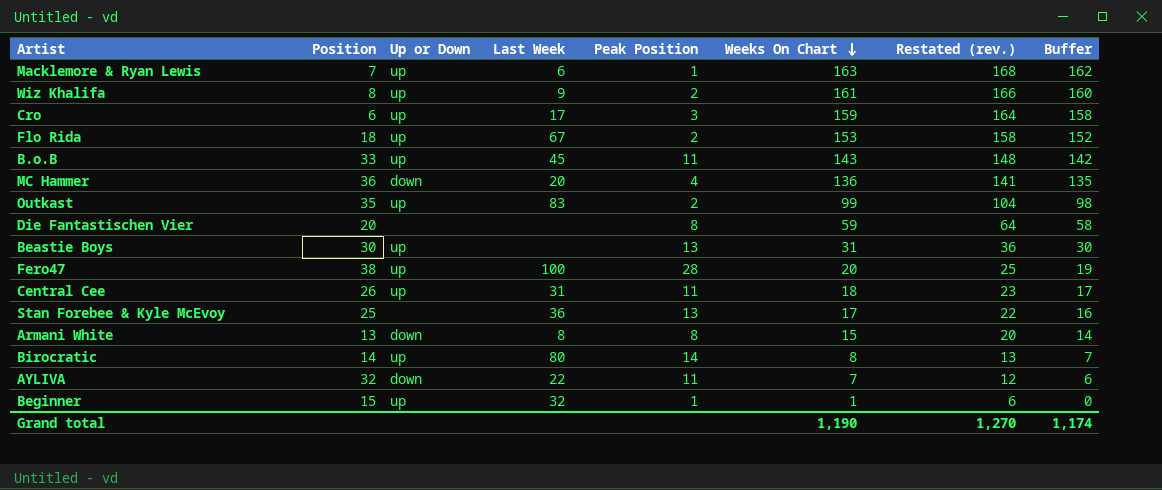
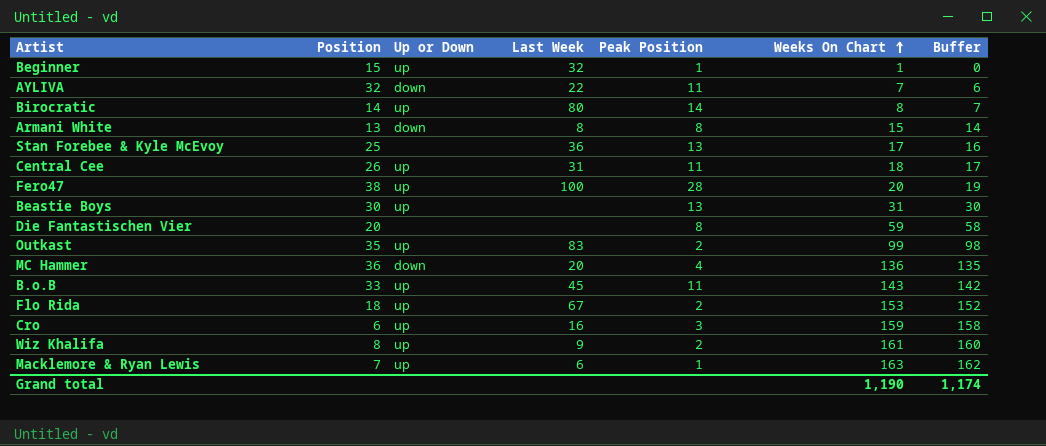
row order: Weeks On Chart descending -> Weeks On Chart ascending
column Restated (rev.) | formula: [Weeks On Chart] + 5 -> none
Cro | Last Week: 17 -> 16

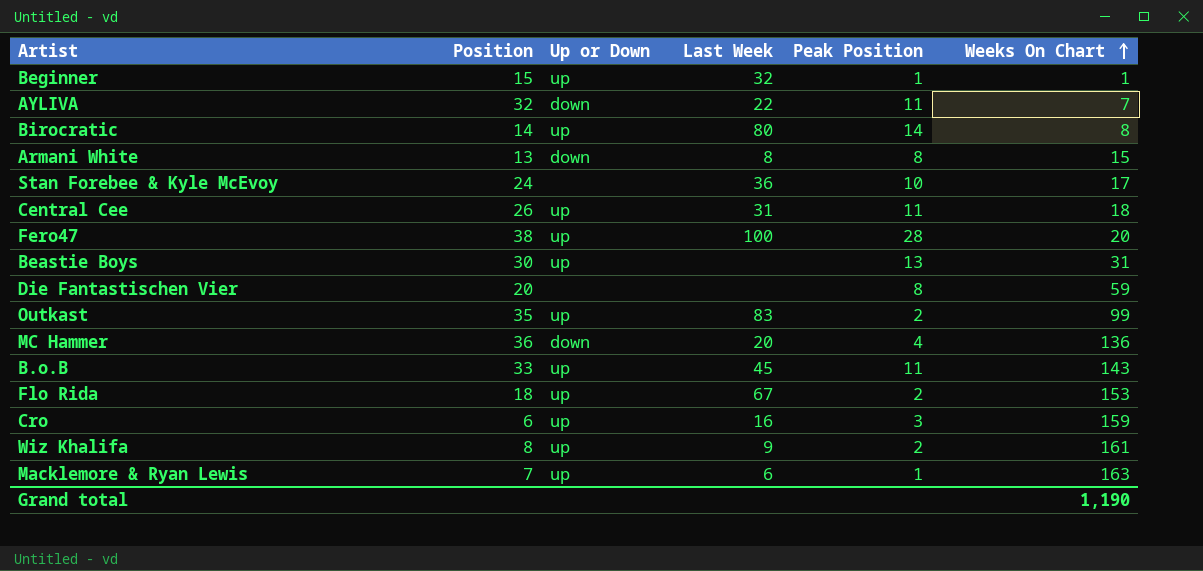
column Buffer | formula: [Weeks On Chart] - 1 -> none
Stan Forebee & Kyle McEvoy | Position: 25 -> 24
Stan Forebee & Kyle McEvoy | Peak Position: 13 -> 10

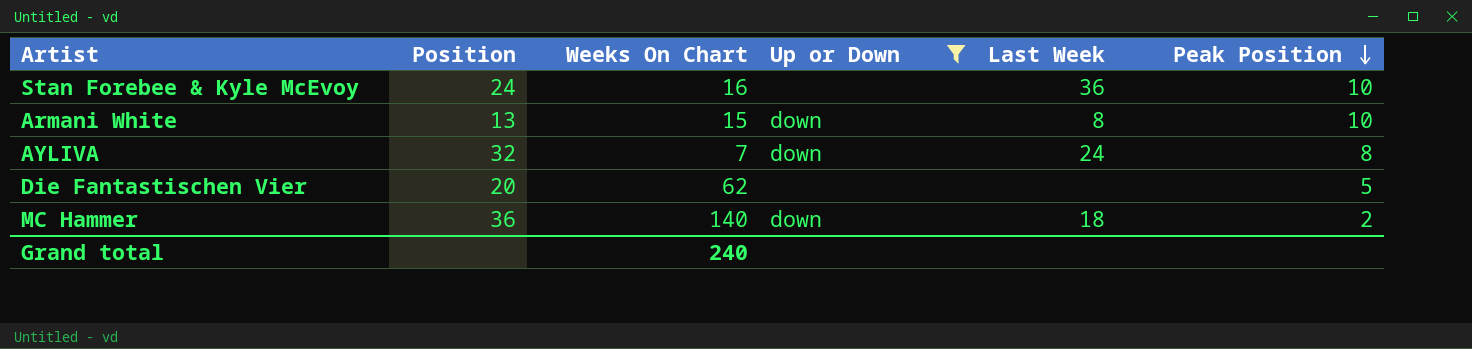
filter: none -> Up or Down != up
row order: Weeks On Chart ascending -> Peak Position descending
column Weeks On Chart | position: 6 -> 3
Stan Forebee & Kyle McEvoy | Weeks On Chart: 17 -> 16
Armani White | Peak Position: 8 -> 10
AYLIVA | Last Week: 22 -> 24
AYLIVA | Peak Position: 11 -> 8
Die Fantastischen Vier | Weeks On Chart: 59 -> 62
Die Fantastischen Vier | Peak Position: 8 -> 5
MC Hammer | Weeks On Chart: 136 -> 140
MC Hammer | Last Week: 20 -> 18
MC Hammer | Peak Position: 4 -> 2
Grand total | Weeks On Chart: 1,190 -> 240

